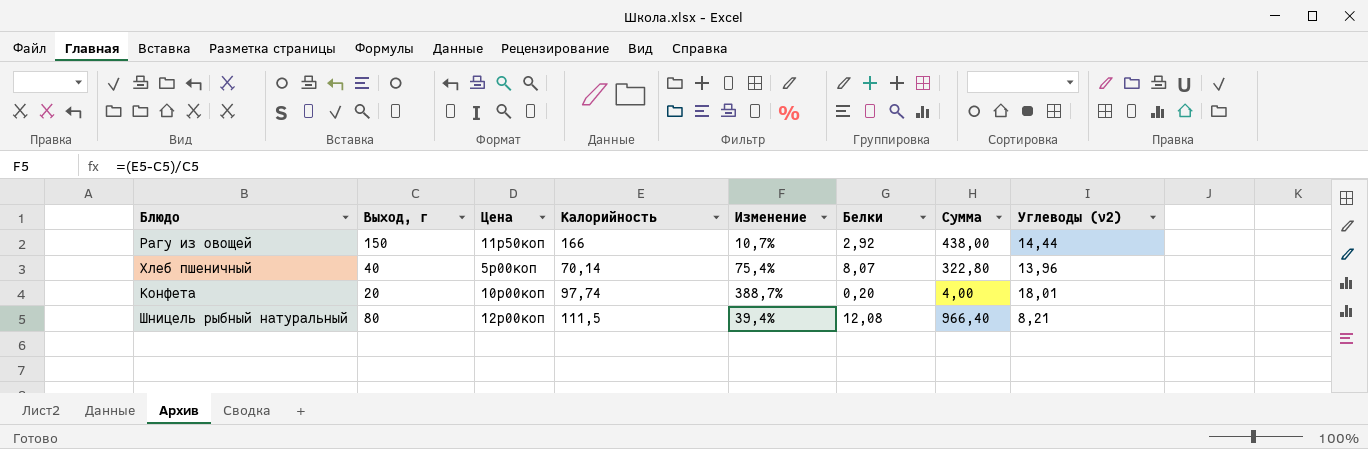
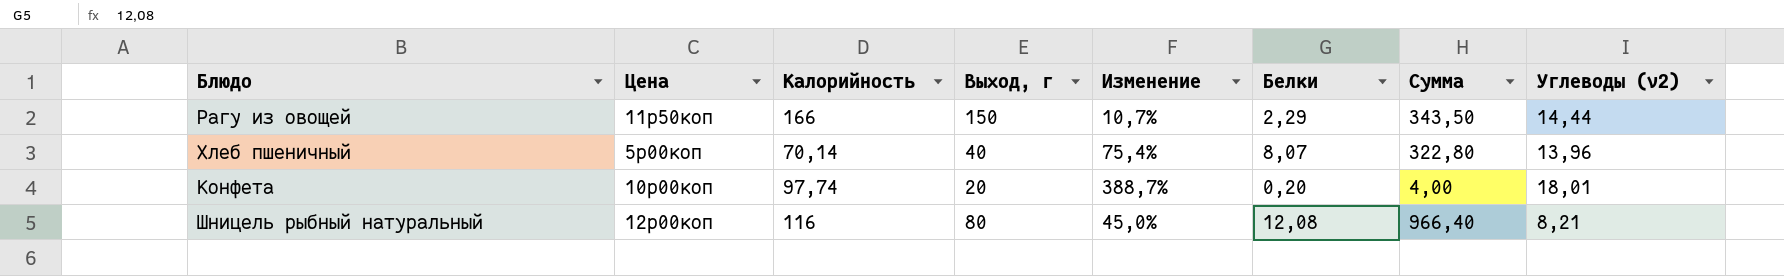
column Выход, г | position: 2 -> 4
Рагу из овощей | Белки: 2,92 -> 2,29
Рагу из овощей | Сумма: 438,00 -> 343,50
Шницель рыбный натуральный | Калорийность: 111,5 -> 116
Шницель рыбный натуральный | Изменение: 39,4% -> 45,0%

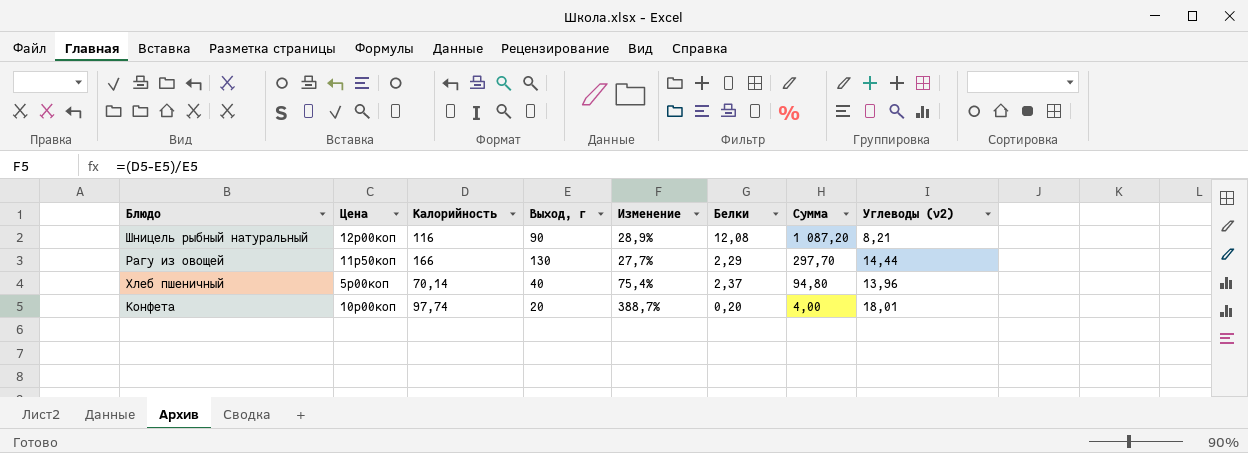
row order: none -> Сумма descending
Шницель рыбный натуральный | Выход, г: 80 -> 90
Шницель рыбный натуральный | Изменение: 45,0% -> 28,9%
Шницель рыбный натуральный | Сумма: 966,40 -> 1 087,20
Рагу из овощей | Выход, г: 150 -> 130
Рагу из овощей | Изменение: 10,7% -> 27,7%
Рагу из овощей | Сумма: 343,50 -> 297,70
Хлеб пшеничный | Белки: 8,07 -> 2,37
Хлеб пшеничный | Сумма: 322,80 -> 94,80

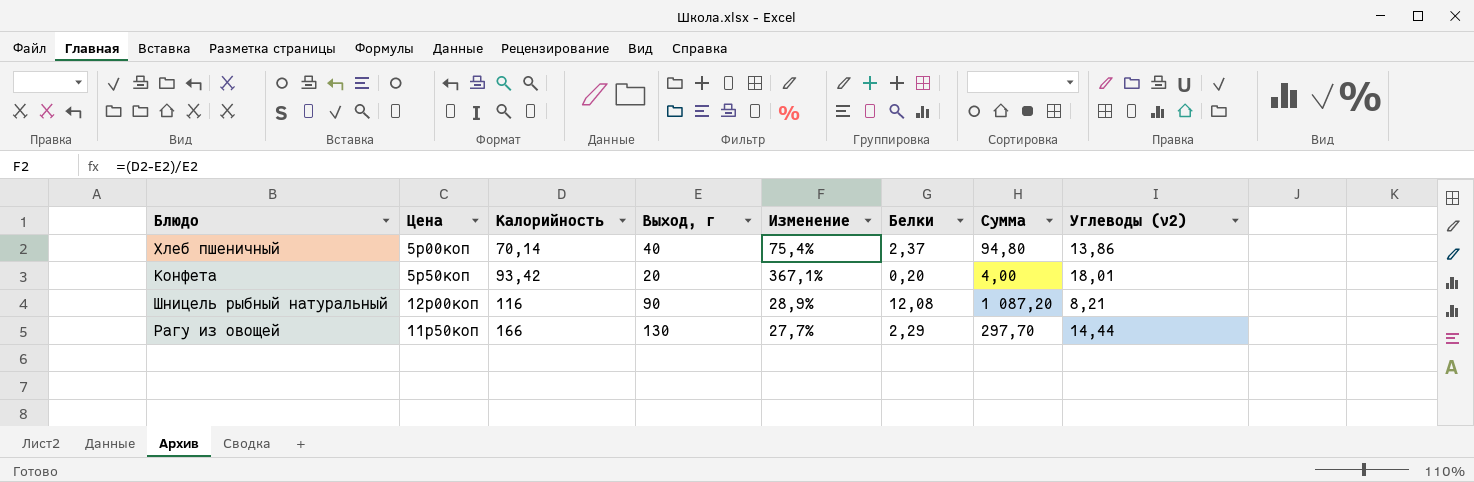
row order: Сумма descending -> Калорийность ascending
Хлеб пшеничный | Углеводы (v2): 13,96 -> 13,86
Конфета | Цена: 10р00коп -> 5р50коп
Конфета | Калорийность: 97,74 -> 93,42
Конфета | Изменение: 388,7% -> 367,1%

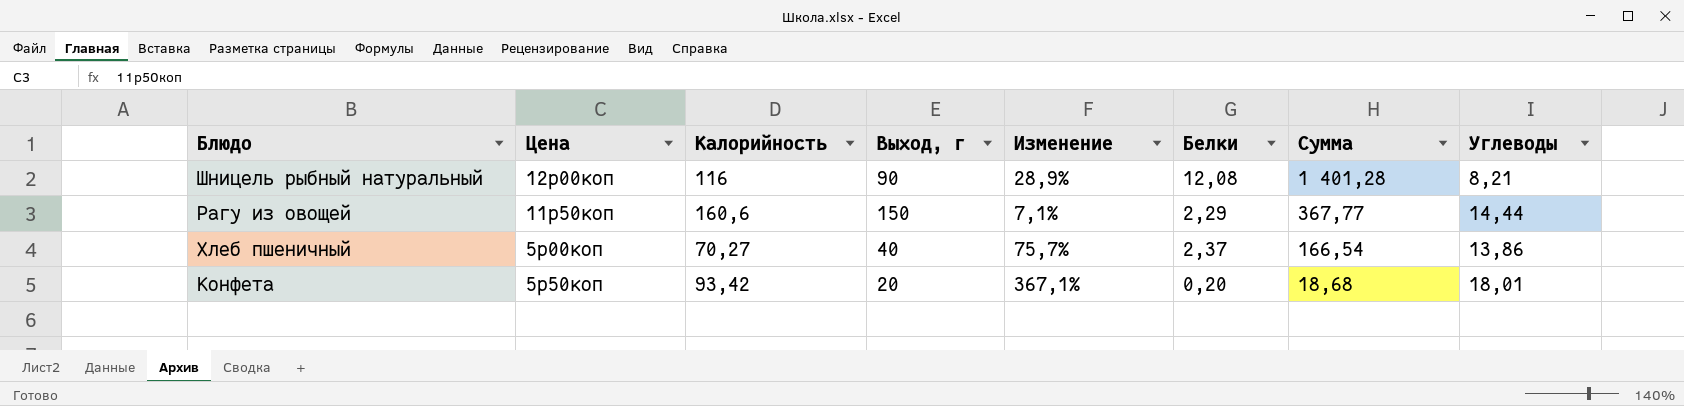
row order: Калорийность ascending -> Сумма descending
column Сумма | formula: [Выход, г] * [Белки] -> [Калорийность] * [Белки]
column name: Углеводы (v2) -> Углеводы
Рагу из овощей | Калорийность: 166 -> 160,6
Рагу из овощей | Выход, г: 130 -> 150
Рагу из овощей | Изменение: 27,7% -> 7,1%
Хлеб пшеничный | Калорийность: 70,14 -> 70,27
Хлеб пшеничный | Изменение: 75,4% -> 75,7%

